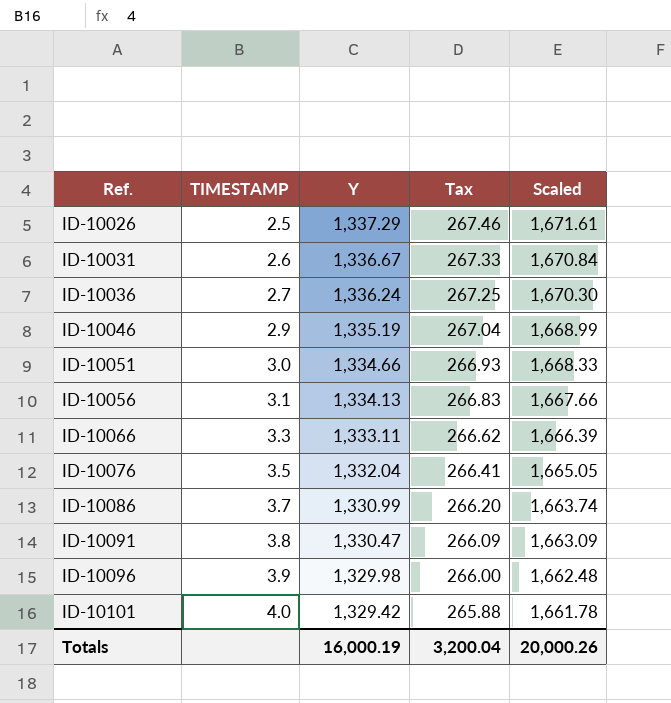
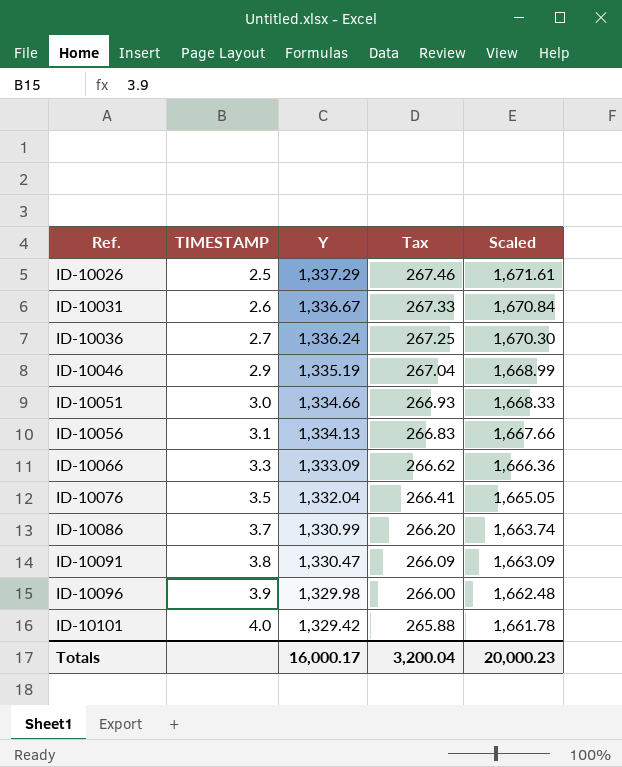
ID-10066 | Y: 1,333.11 -> 1,333.09
ID-10066 | Scaled: 1,666.39 -> 1,666.36
Totals | Y: 16,000.19 -> 16,000.17
Totals | Scaled: 20,000.26 -> 20,000.23

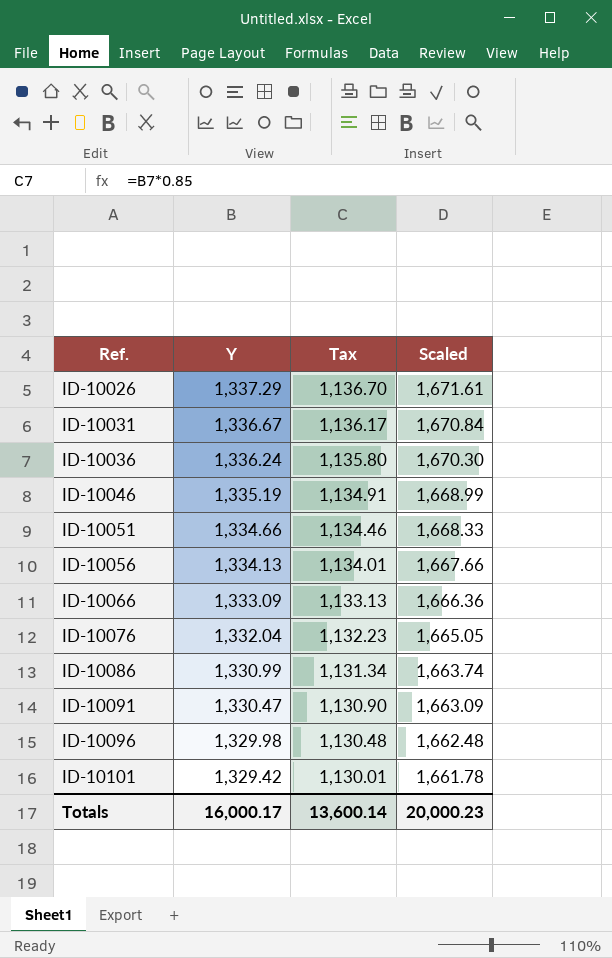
column TIMESTAMP | position: 2 -> none
column Tax | formula: [Y] * 0.2 -> [Y] * 0.85
Totals | Tax: 3,200.04 -> 13,600.14

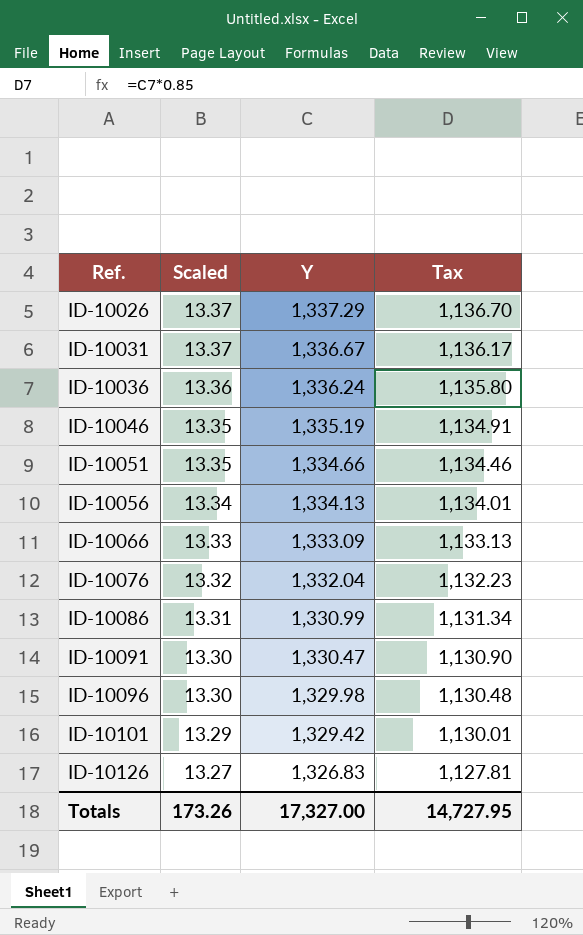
column Scaled | formula: [Y] * 1.25 -> [Y] * 0.01
column Scaled | position: 4 -> 2
row ID-10126: none -> 13.27 | 1,326.83 | 1,127.81
Totals | Scaled: 20,000.23 -> 173.26
Totals | Y: 16,000.17 -> 17,327.00
Totals | Tax: 13,600.14 -> 14,727.95

